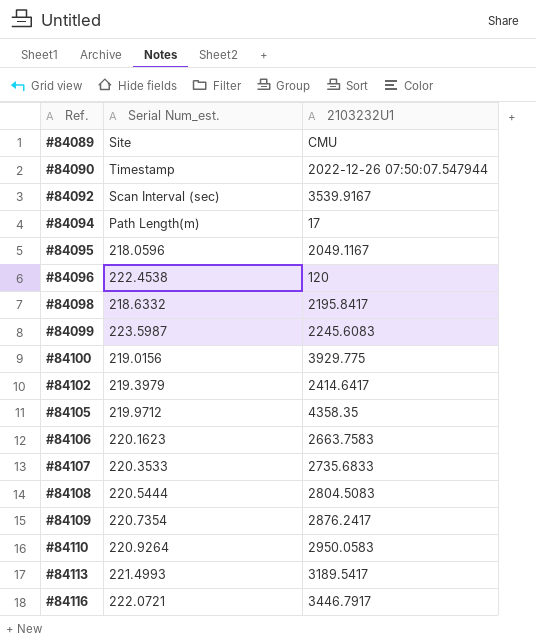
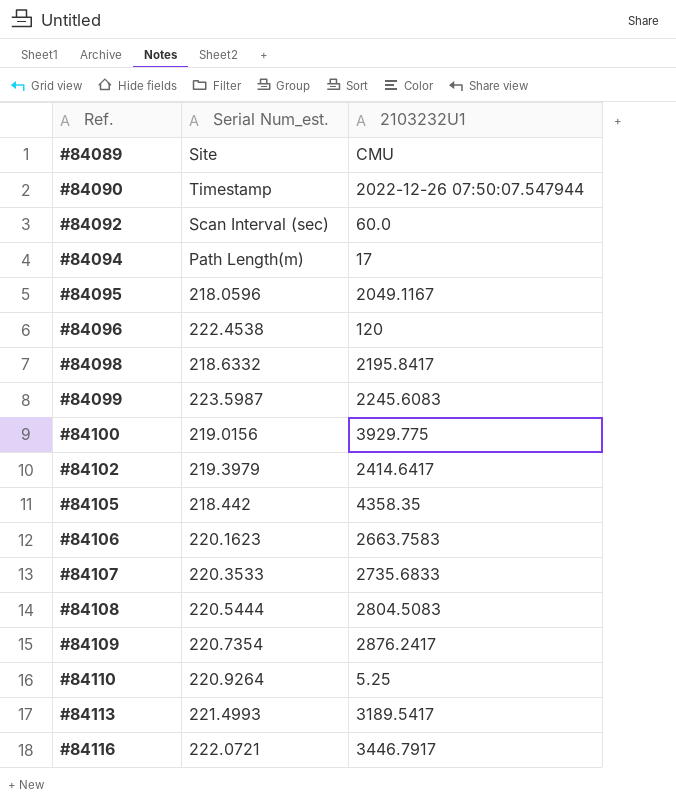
#84092 | 2103232U1: 3539.9167 -> 60.0
#84105 | Serial Num_est.: 219.9712 -> 218.442
#84110 | 2103232U1: 2950.0583 -> 5.25

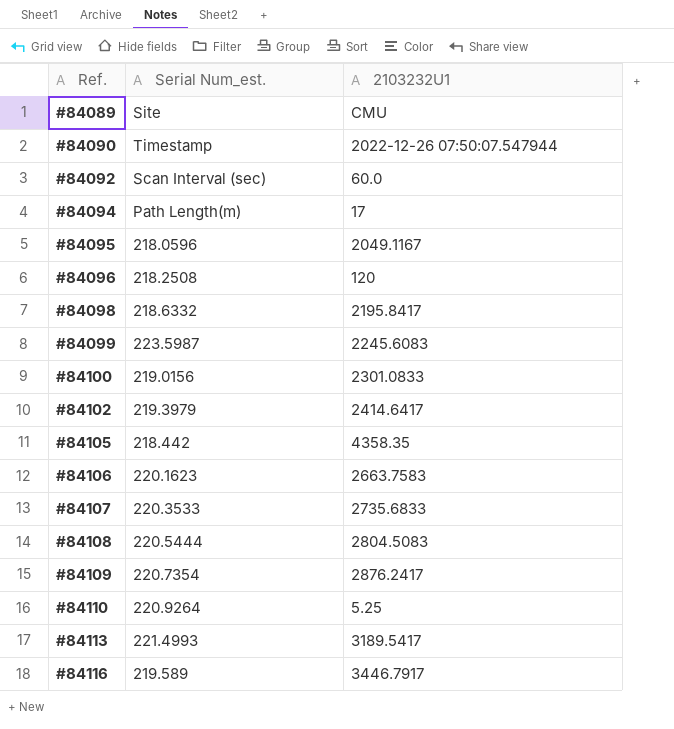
#84096 | Serial Num_est.: 222.4538 -> 218.2508
#84100 | 2103232U1: 3929.775 -> 2301.0833
#84116 | Serial Num_est.: 222.0721 -> 219.589

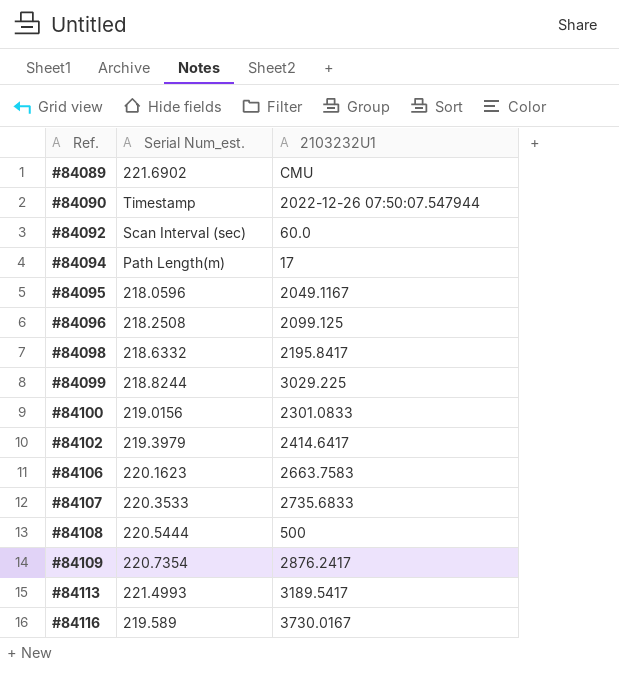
row #84105: 218.442 | 4358.35 -> none
row #84110: 220.9264 | 5.25 -> none
#84089 | Serial Num_est.: Site -> 221.6902
#84096 | 2103232U1: 120 -> 2099.125
#84099 | Serial Num_est.: 223.5987 -> 218.8244
#84099 | 2103232U1: 2245.6083 -> 3029.225
#84108 | 2103232U1: 2804.5083 -> 500
#84116 | 2103232U1: 3446.7917 -> 3730.0167

